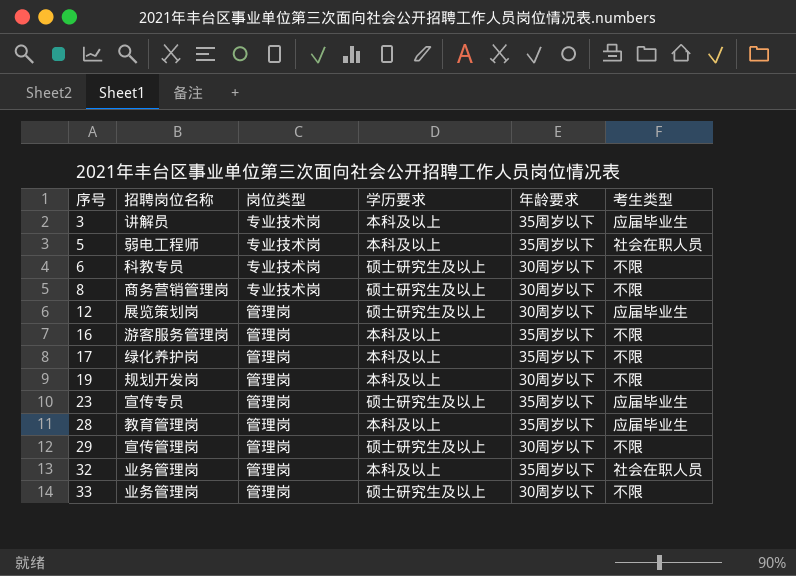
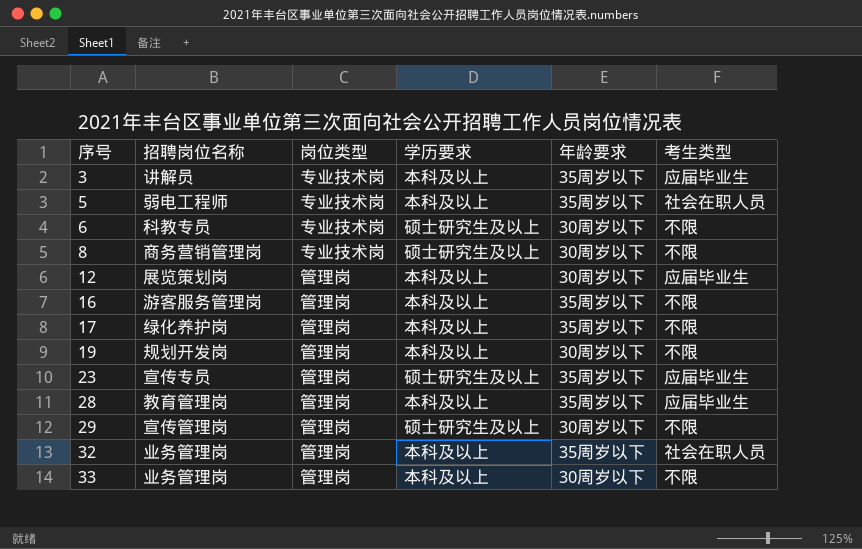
12 | 学历要求: 硕士研究生及以上 -> 本科及以上
33 | 学历要求: 硕士研究生及以上 -> 本科及以上

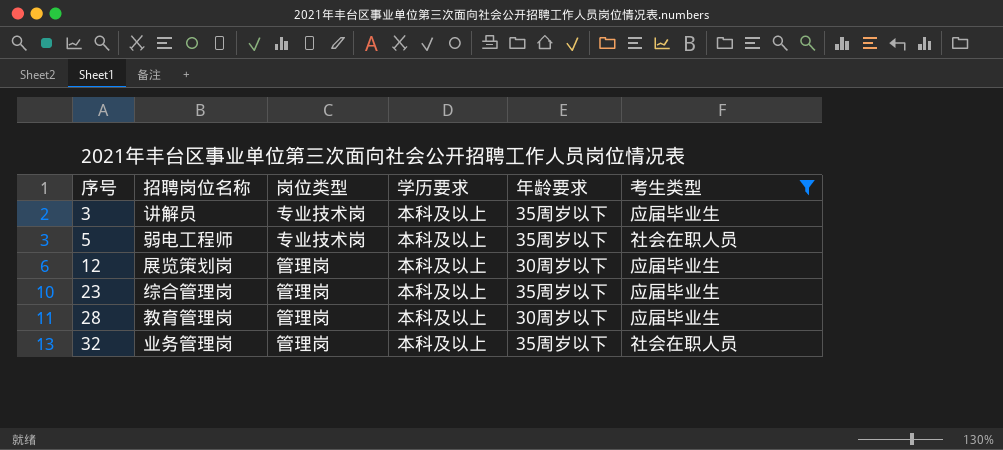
filter: none -> 考生类型 != 不限
23 | 招聘岗位名称: 宣传专员 -> 综合管理岗
23 | 学历要求: 硕士研究生及以上 -> 本科及以上
28 | 年龄要求: 35周岁以下 -> 30周岁以下

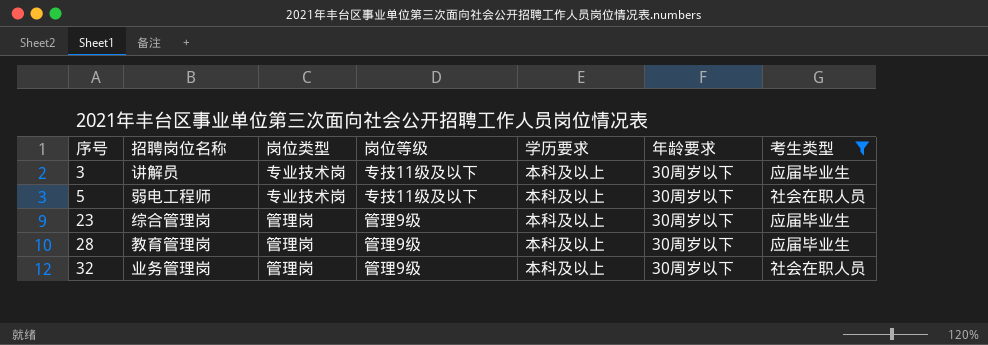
column 岗位等级 | position: none -> 4
row 12: 展览策划岗 | 管理岗 | 本科及以上 | 30周岁以下 | 应届毕业生 -> none
3 | 年龄要求: 35周岁以下 -> 30周岁以下
5 | 年龄要求: 35周岁以下 -> 30周岁以下
23 | 年龄要求: 35周岁以下 -> 30周岁以下
32 | 年龄要求: 35周岁以下 -> 30周岁以下

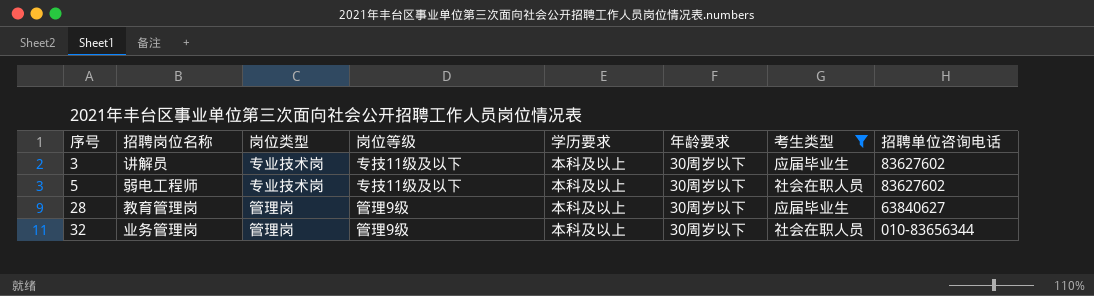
column 招聘单位咨询电话 | position: none -> 8
row 23: 综合管理岗 | 管理岗 | 管理9级 | 本科及以上 | 30周岁以下 | 应届毕业生 -> none

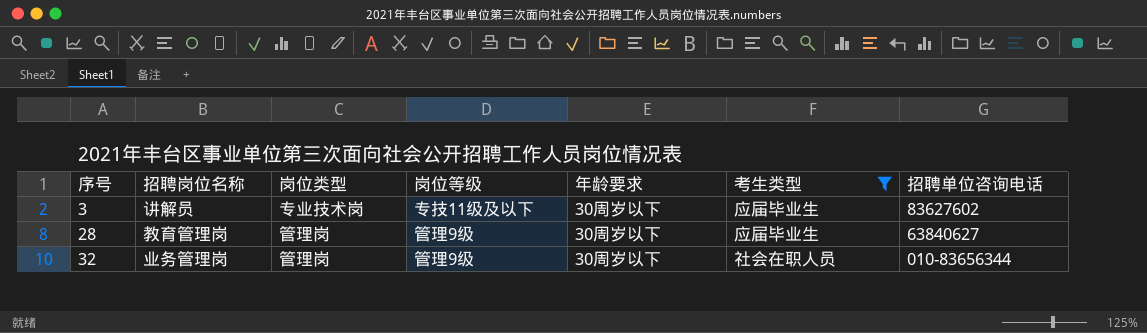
column 学历要求 | position: 5 -> none
row 5: 弱电工程师 | 专业技术岗 | 专技11级及以下 | 本科及以上 | 30周岁以下 | 社会在职人员 | 83627602 -> none

